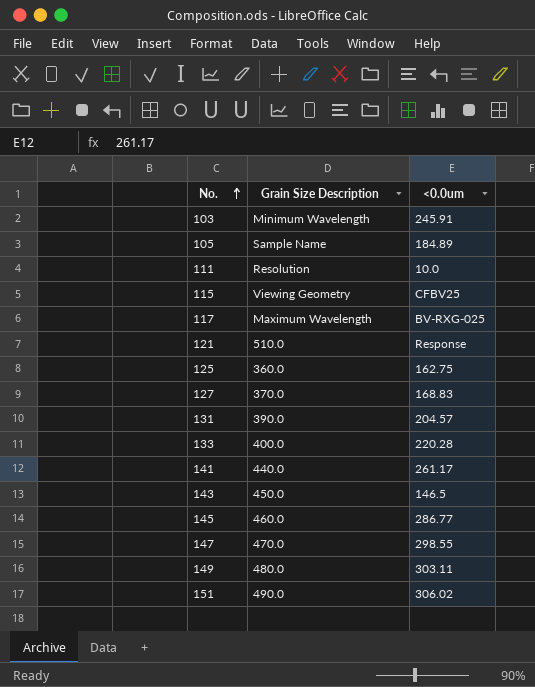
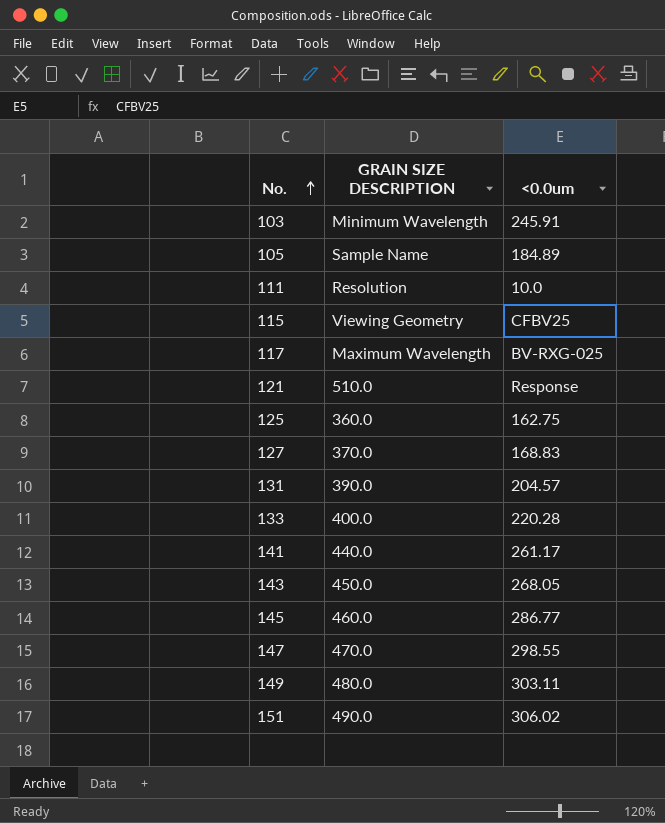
column name: Grain Size Description -> GRAIN SIZE DESCRIPTION
143 | <0.0um: 146.5 -> 268.05

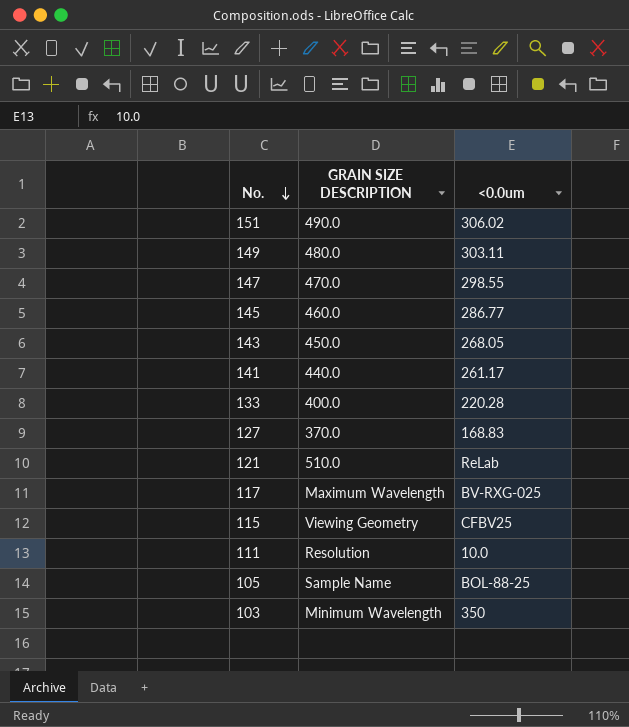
row order: No. ascending -> No. descending
row 125: 360.0 | 162.75 -> none
row 131: 390.0 | 204.57 -> none
121 | <0.0um: Response -> ReLab
105 | <0.0um: 184.89 -> BOL-88-25
103 | <0.0um: 245.91 -> 350

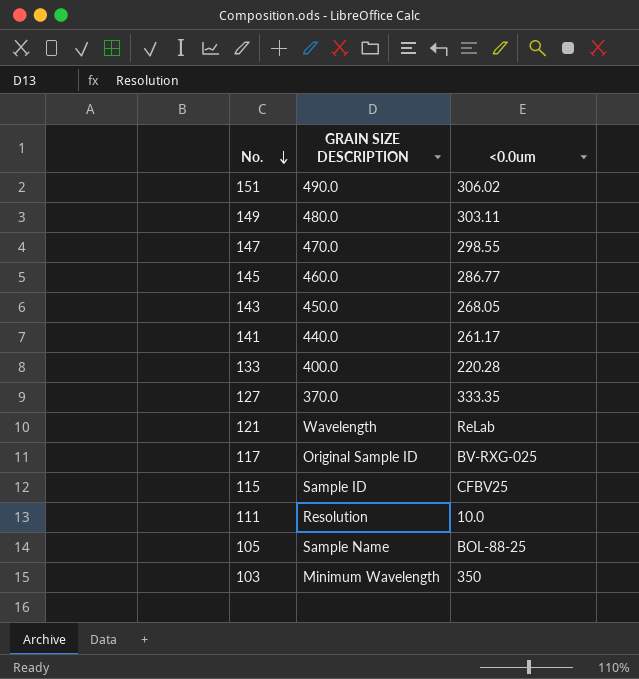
127 | <0.0um: 168.83 -> 333.35
121 | GRAIN SIZE DESCRIPTION: 510.0 -> Wavelength
117 | GRAIN SIZE DESCRIPTION: Maximum Wavelength -> Original Sample ID
115 | GRAIN SIZE DESCRIPTION: Viewing Geometry -> Sample ID

